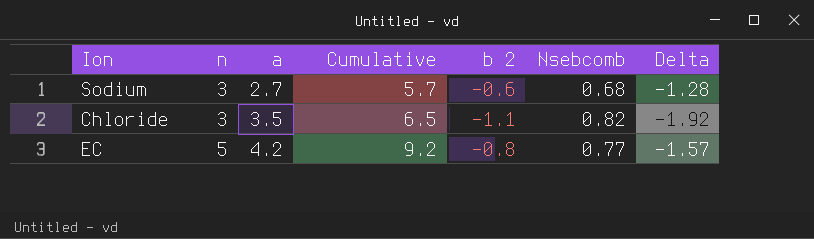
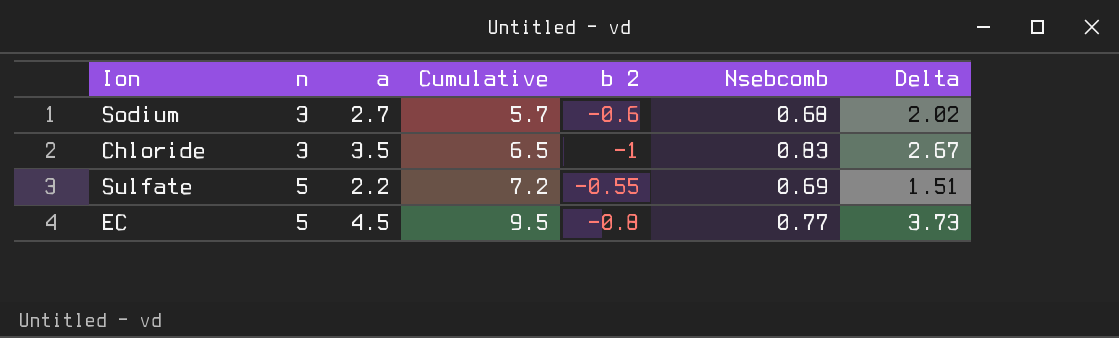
column Delta | formula: [b 2] - [Nsebcomb] -> [a] - [Nsebcomb]
Chloride | b 2: -1.1 -> -1
Chloride | Nsebcomb: 0.82 -> 0.83
row Sulfate: none -> 5 | 2.2 | 7.2 | -0.55 | 0.69 | 1.51
EC | a: 4.2 -> 4.5
EC | Cumulative: 9.2 -> 9.5

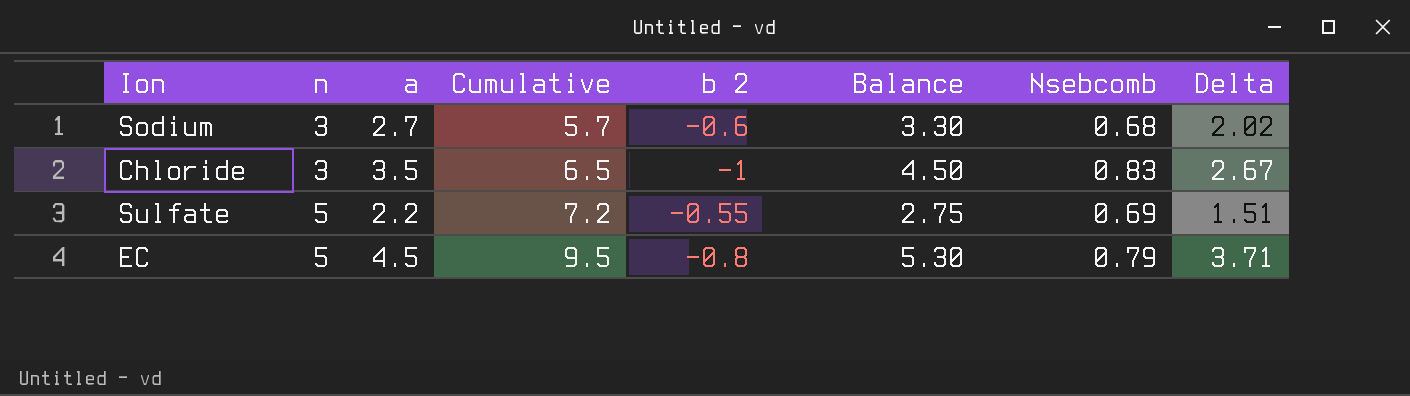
column Balance | formula: none -> [a] - [b 2]
EC | Nsebcomb: 0.77 -> 0.79
EC | Delta: 3.73 -> 3.71

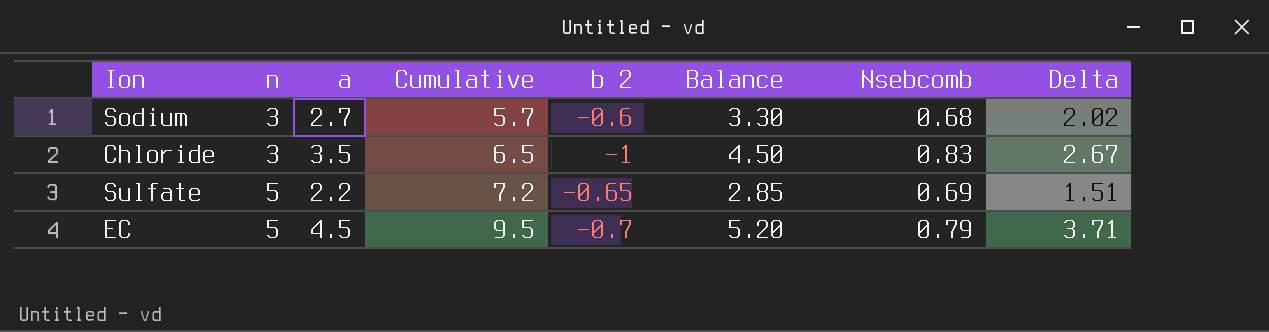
Sulfate | b 2: -0.55 -> -0.65
Sulfate | Balance: 2.75 -> 2.85
EC | b 2: -0.8 -> -0.7
EC | Balance: 5.30 -> 5.20

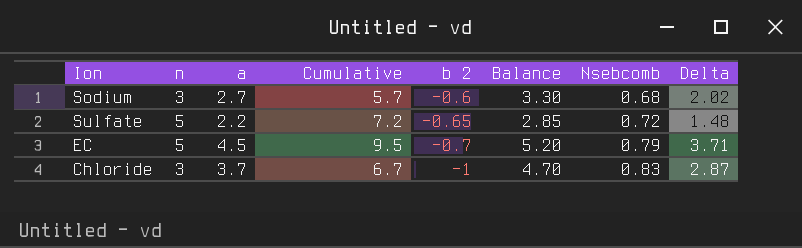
row order: n ascending -> b 2 descending
Sulfate | Nsebcomb: 0.69 -> 0.72
Sulfate | Delta: 1.51 -> 1.48
Chloride | a: 3.5 -> 3.7
Chloride | Cumulative: 6.5 -> 6.7
Chloride | Balance: 4.50 -> 4.70
Chloride | Delta: 2.67 -> 2.87

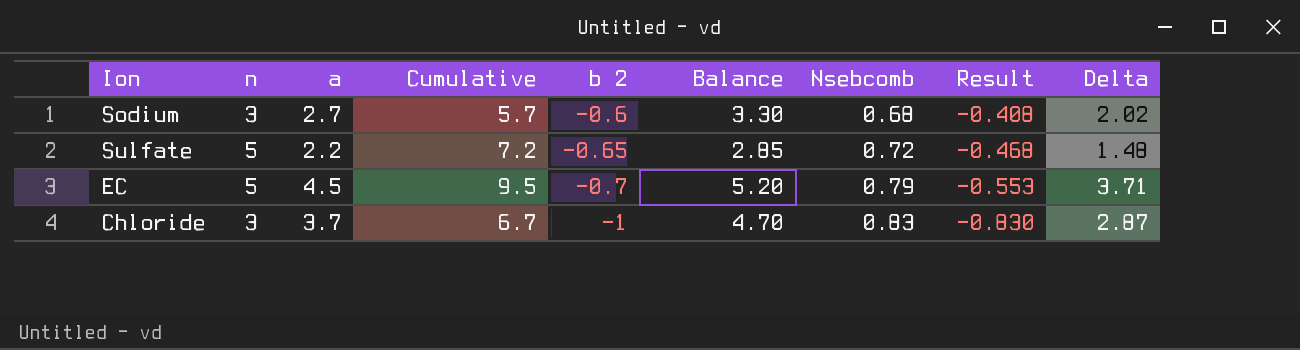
column Result | formula: none -> [b 2] * [Nsebcomb]

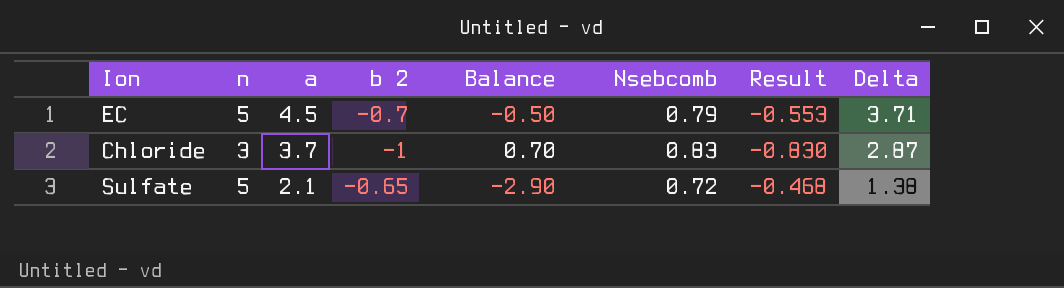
row order: b 2 descending -> a descending
column Cumulative | formula: [n] + [a] -> none
column Balance | formula: [a] - [b 2] -> [a] - [n]
row Sodium: 3 | 2.7 | 5.7 | -0.6 | 3.30 | 0.68 | -0.408 | 2.02 -> none
Sulfate | a: 2.2 -> 2.1
Sulfate | Delta: 1.48 -> 1.38

